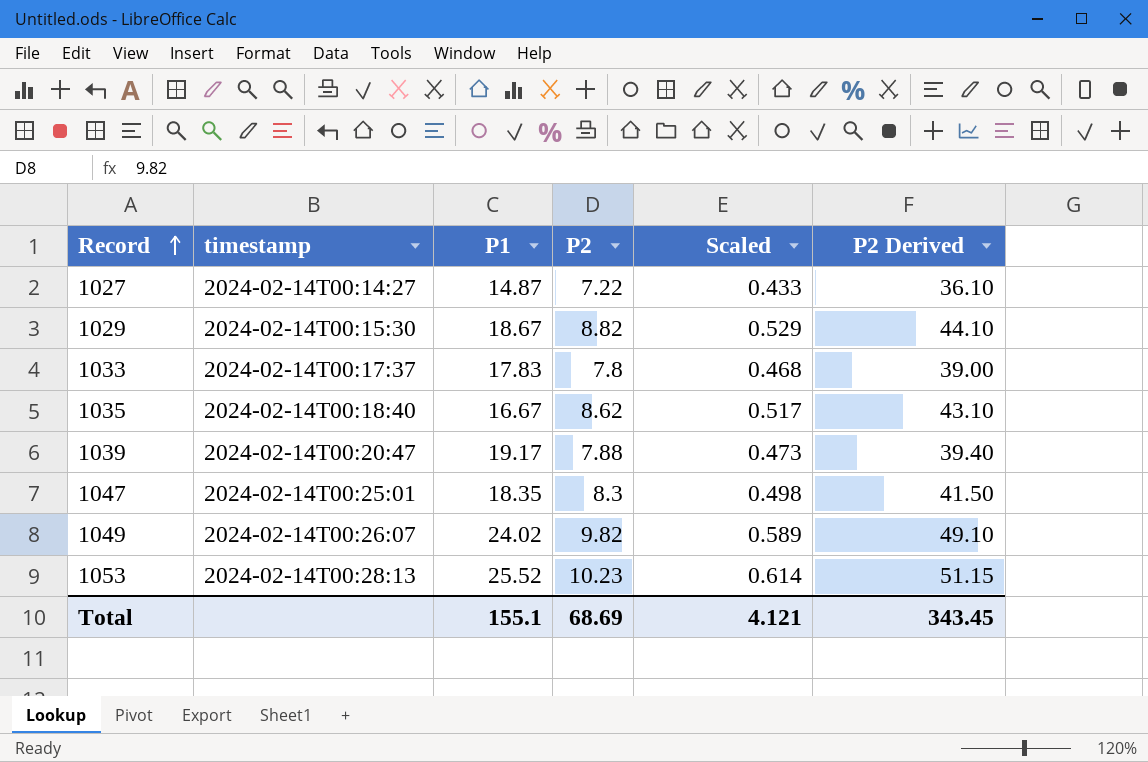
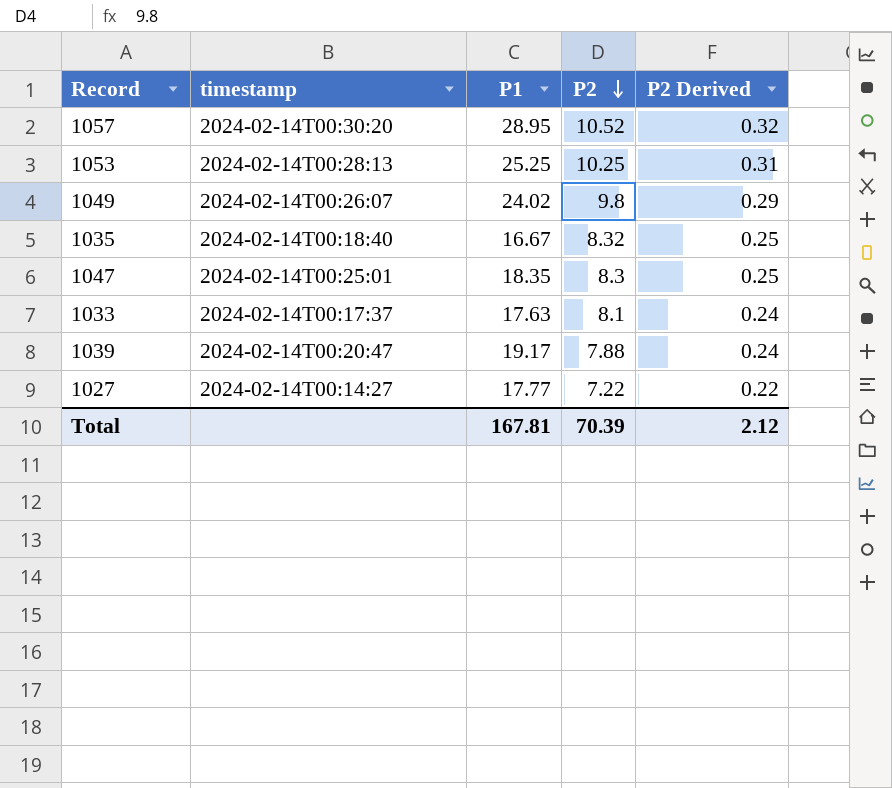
row order: Record ascending -> P2 descending
column Scaled | formula: [P2] * 0.06 -> none
column P2 Derived | formula: [P2] * 5 -> [P2] * 0.03
row 1029: 2024-02-14T00:15:30 | 18.67 | 8.82 | 0.529 | 44.10 -> none
row 1057: none -> 2024-02-14T00:30:20 | 28.95 | 10.52 | 0.32
1053 | P1: 25.52 -> 25.25
1053 | P2: 10.23 -> 10.25
1049 | P2: 9.82 -> 9.8
1035 | P2: 8.62 -> 8.32
1033 | P1: 17.83 -> 17.63
1033 | P2: 7.8 -> 8.1
1027 | P1: 14.87 -> 17.77
Total | P1: 155.1 -> 167.81
Total | P2: 68.69 -> 70.39
Total | P2 Derived: 343.45 -> 2.12

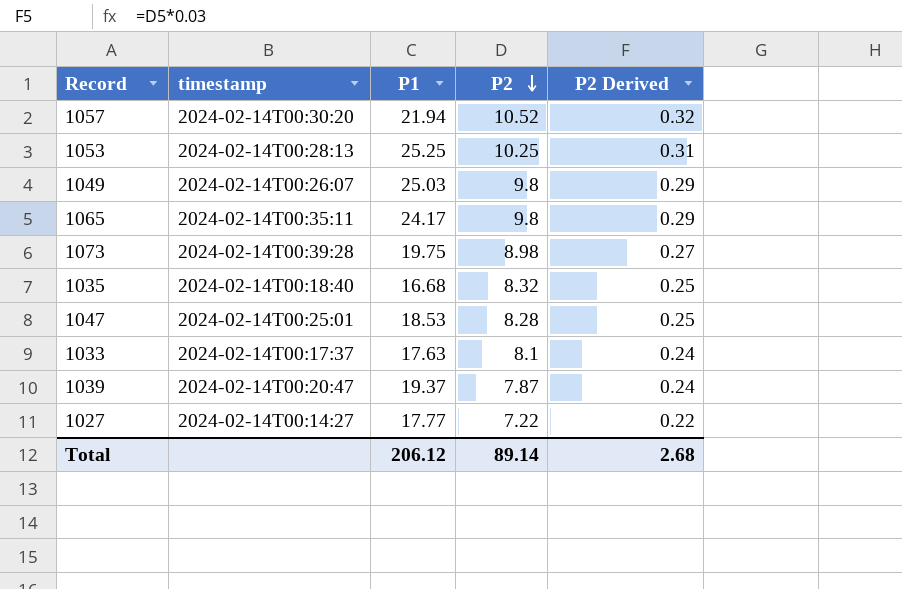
1057 | P1: 28.95 -> 21.94
1049 | P1: 24.02 -> 25.03
row 1065: none -> 2024-02-14T00:35:11 | 24.17 | 9.8 | 0.29
row 1073: none -> 2024-02-14T00:39:28 | 19.75 | 8.98 | 0.27
1035 | P1: 16.67 -> 16.68
1047 | P1: 18.35 -> 18.53
1047 | P2: 8.3 -> 8.28
1039 | P1: 19.17 -> 19.37
1039 | P2: 7.88 -> 7.87
Total | P1: 167.81 -> 206.12
Total | P2: 70.39 -> 89.14
Total | P2 Derived: 2.12 -> 2.68

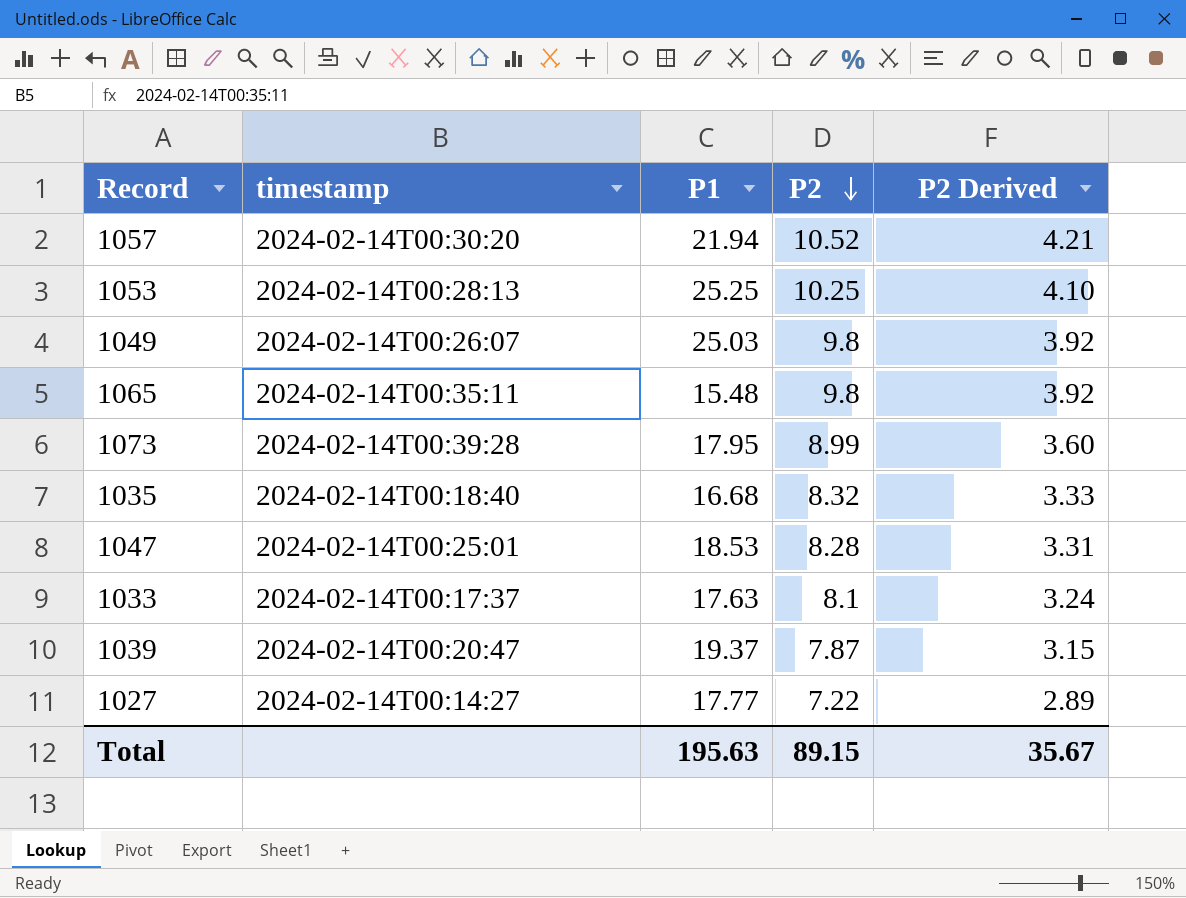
column P2 Derived | formula: [P2] * 0.03 -> [P2] * 0.4
1065 | P1: 24.17 -> 15.48
1073 | P1: 19.75 -> 17.95
1073 | P2: 8.98 -> 8.99
Total | P1: 206.12 -> 195.63
Total | P2: 89.14 -> 89.15
Total | P2 Derived: 2.68 -> 35.67

